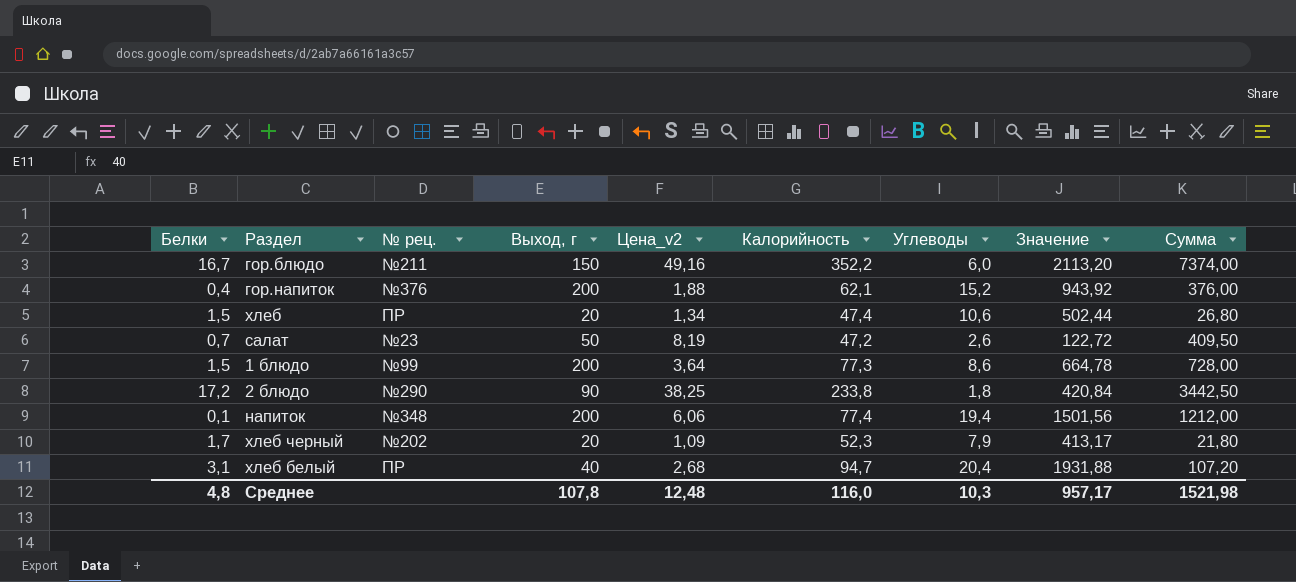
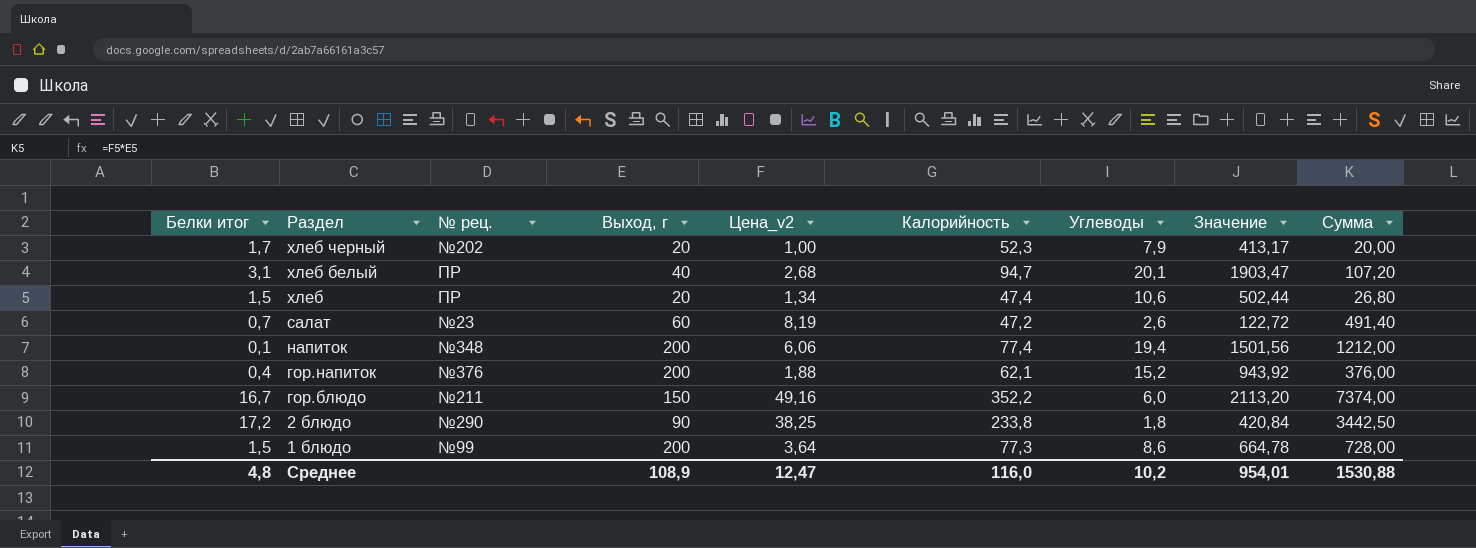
row order: none -> Раздел descending
column name: Белки -> Белки итог
хлеб черный | Цена_v2: 1,09 -> 1,00
хлеб черный | Сумма: 21,80 -> 20,00
хлеб белый | Углеводы: 20,4 -> 20,1
хлеб белый | Значение: 1931,88 -> 1903,47
салат | Выход, г: 50 -> 60
салат | Сумма: 409,50 -> 491,40
Среднее | Выход, г: 107,8 -> 108,9
Среднее | Цена_v2: 12,48 -> 12,47
Среднее | Углеводы: 10,3 -> 10,2
Среднее | Значение: 957,17 -> 954,01
Среднее | Сумма: 1521,98 -> 1530,88

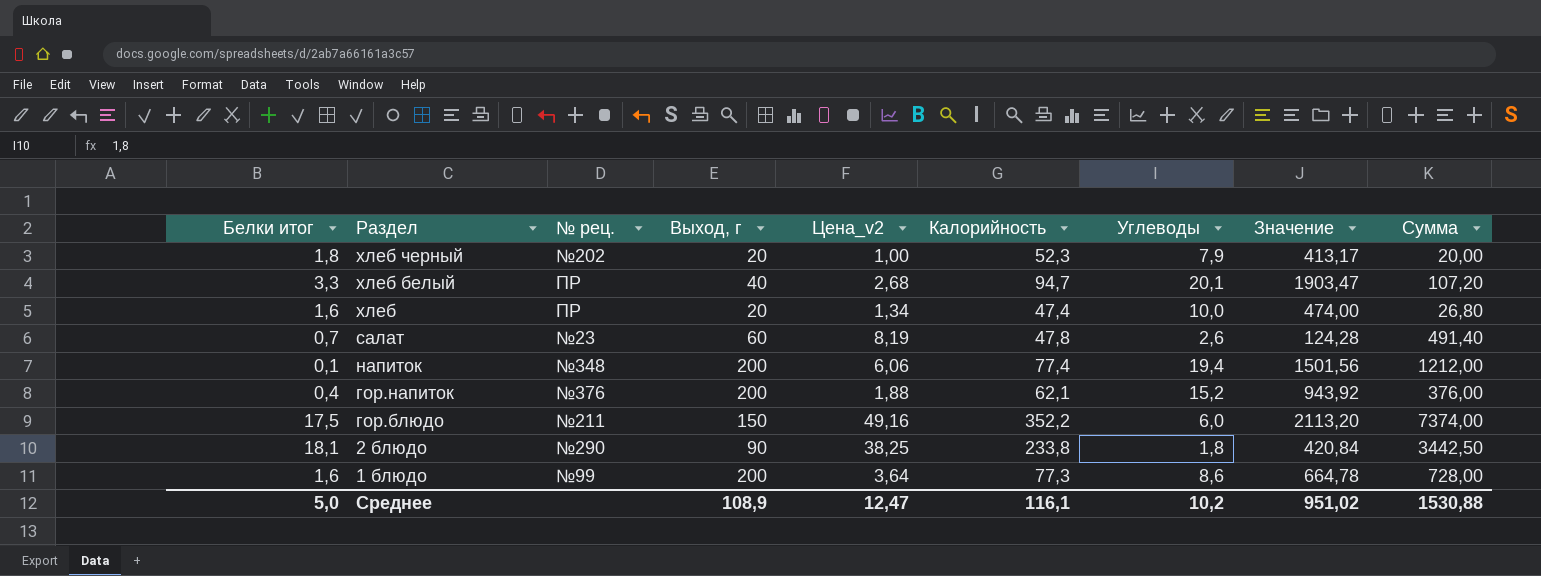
хлеб черный | Белки итог: 1,7 -> 1,8
хлеб белый | Белки итог: 3,1 -> 3,3
хлеб | Белки итог: 1,5 -> 1,6
хлеб | Углеводы: 10,6 -> 10,0
хлеб | Значение: 502,44 -> 474,00
салат | Калорийность: 47,2 -> 47,8
салат | Значение: 122,72 -> 124,28
гор.блюдо | Белки итог: 16,7 -> 17,5
2 блюдо | Белки итог: 17,2 -> 18,1
1 блюдо | Белки итог: 1,5 -> 1,6
Среднее | Белки итог: 4,8 -> 5,0
Среднее | Калорийность: 116,0 -> 116,1
Среднее | Значение: 954,01 -> 951,02

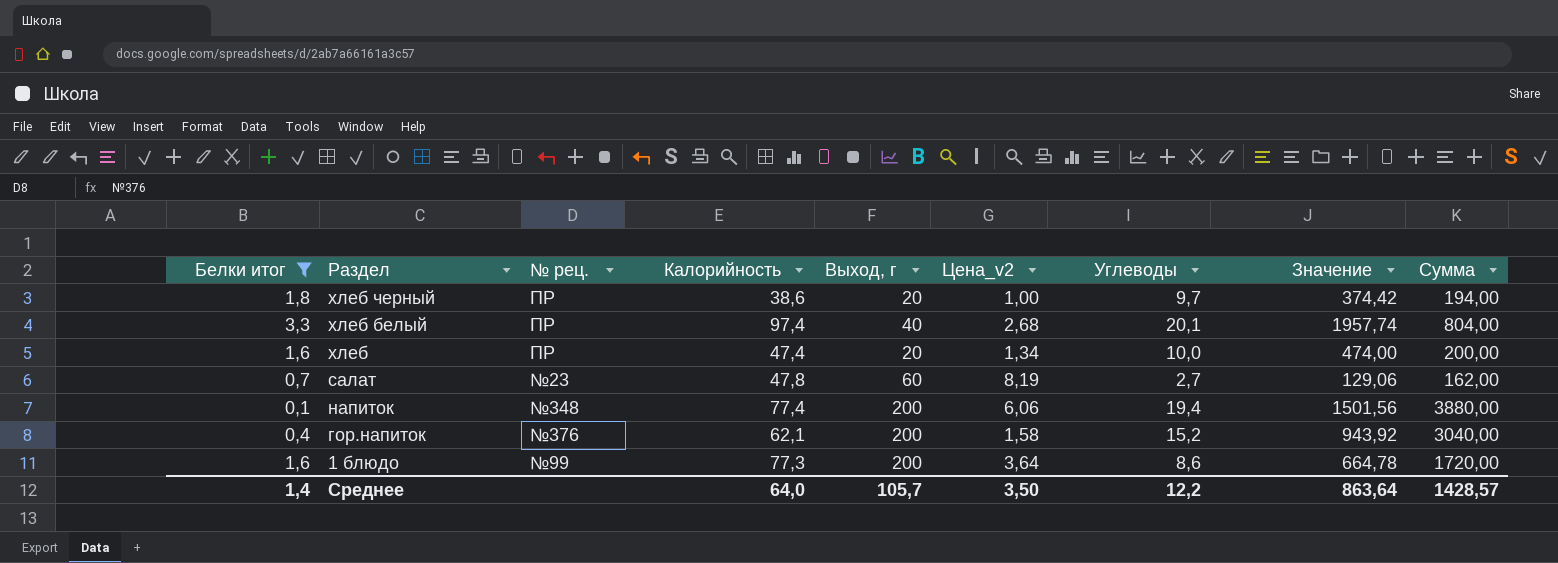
filter: none -> Белки итог <= 3,3
column Калорийность | position: 6 -> 4
column Сумма | formula: [Выход, г] * [Цена_v2] -> [Выход, г] * [Углеводы]
хлеб черный | № рец.: №202 -> ПР
хлеб черный | Калорийность: 52,3 -> 38,6
хлеб черный | Углеводы: 7,9 -> 9,7
хлеб черный | Значение: 413,17 -> 374,42
хлеб белый | Калорийность: 94,7 -> 97,4
хлеб белый | Значение: 1903,47 -> 1957,74
салат | Углеводы: 2,6 -> 2,7
салат | Значение: 124,28 -> 129,06
гор.напиток | Цена_v2: 1,88 -> 1,58
Среднее | Белки итог: 5,0 -> 1,4
Среднее | Калорийность: 116,1 -> 64,0
Среднее | Выход, г: 108,9 -> 105,7
Среднее | Цена_v2: 12,47 -> 3,50
Среднее | Углеводы: 10,2 -> 12,2
Среднее | Значение: 951,02 -> 863,64
Среднее | Сумма: 1530,88 -> 1428,57

